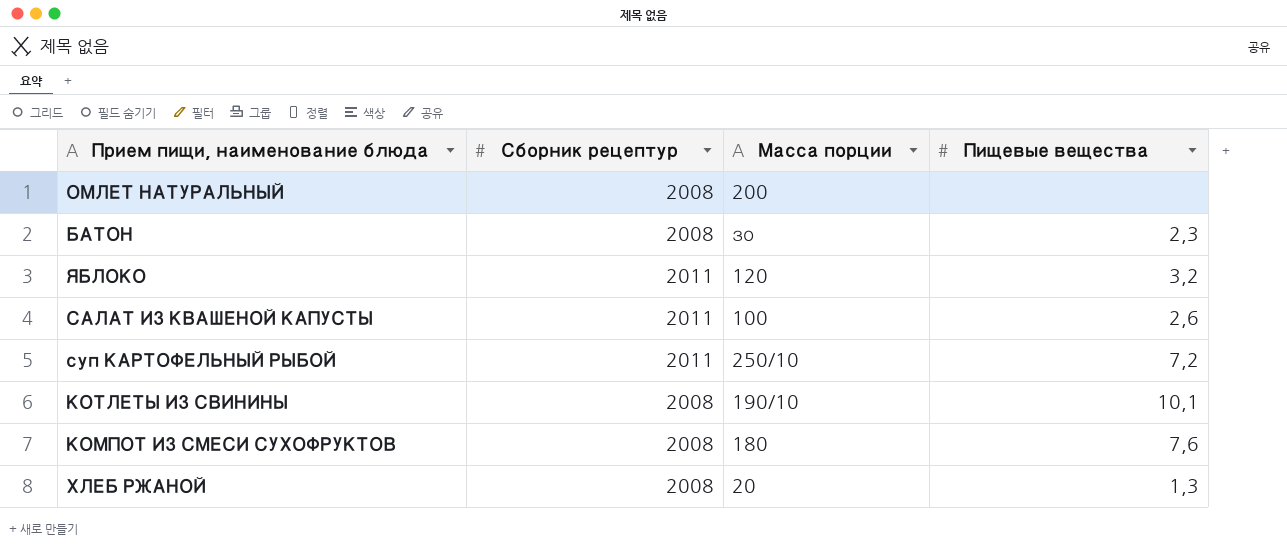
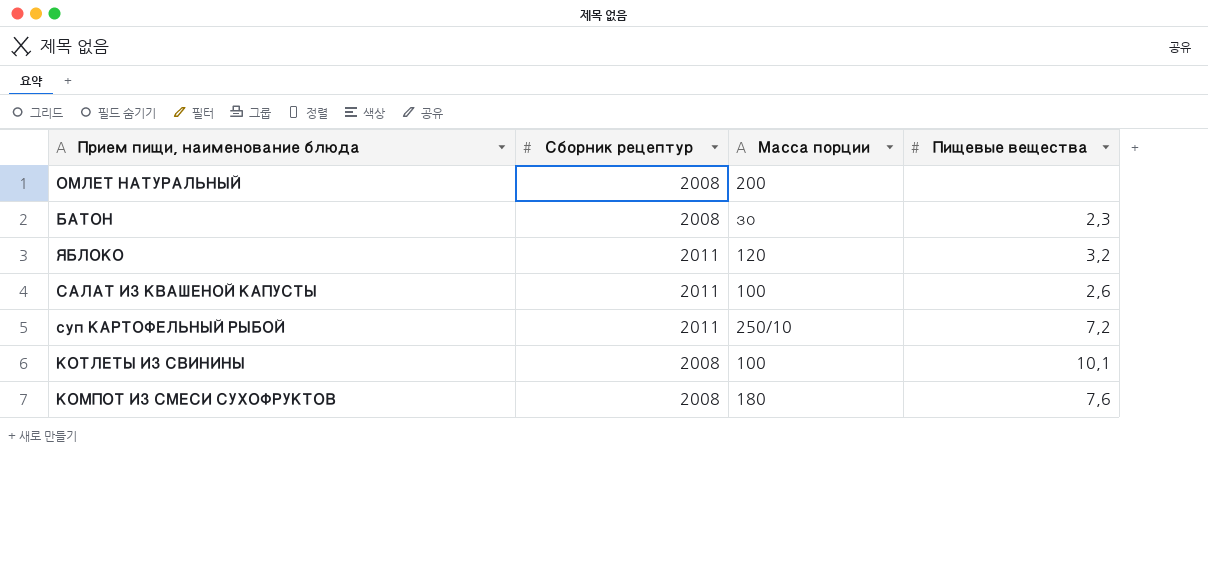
row ХЛЕБ РЖАНОЙ: 2008 | 20 | 1,3 -> none
КОТЛЕТЫ ИЗ СВИНИНЫ | Масса порции: 190/10 -> 100

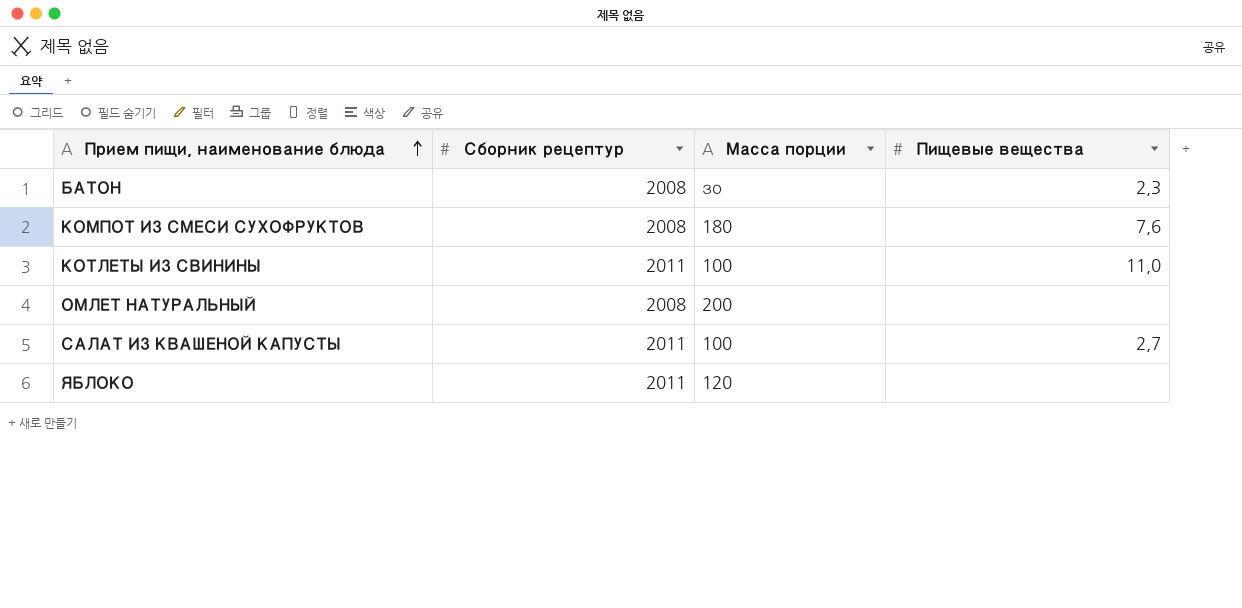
row order: none -> Прием пищи, наименование блюда ascending
row суп КАРТОФЕЛЬНЫЙ РЫБОЙ: 2011 | 250/10 | 7,2 -> none
КОТЛЕТЫ ИЗ СВИНИНЫ | Сборник рецептур: 2008 -> 2011
КОТЛЕТЫ ИЗ СВИНИНЫ | Пищевые вещества: 10,1 -> 11,0
САЛАТ ИЗ КВАШЕНОЙ КАПУСТЫ | Пищевые вещества: 2,6 -> 2,7
ЯБЛОКО | Пищевые вещества: 3,2 -> none

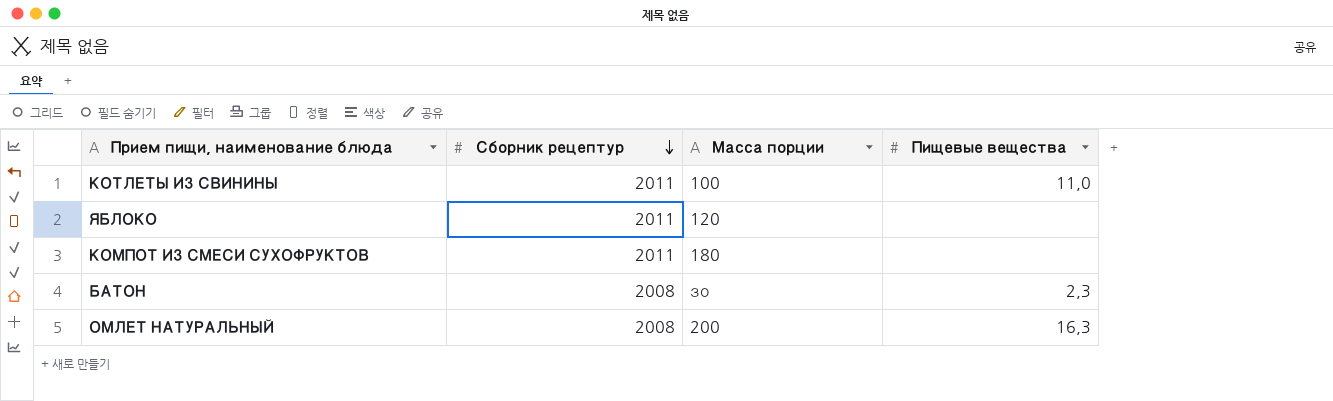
row order: Прием пищи, наименование блюда ascending -> Сборник рецептур descending
row САЛАТ ИЗ КВАШЕНОЙ КАПУСТЫ: 2011 | 100 | 2,7 -> none
КОМПОТ ИЗ СМЕСИ СУХОФРУКТОВ | Сборник рецептур: 2008 -> 2011
КОМПОТ ИЗ СМЕСИ СУХОФРУКТОВ | Пищевые вещества: 7,6 -> none
ОМЛЕТ НАТУРАЛЬНЫЙ | Пищевые вещества: none -> 16,3

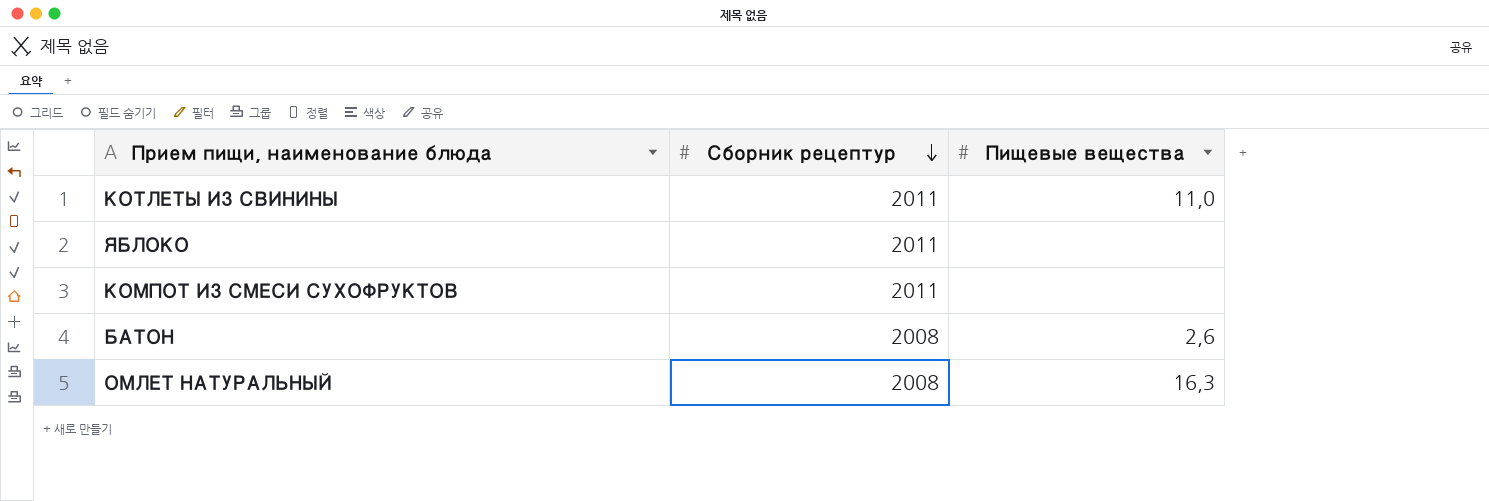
column Масса порции | position: 3 -> none
БАТОН | Пищевые вещества: 2,3 -> 2,6

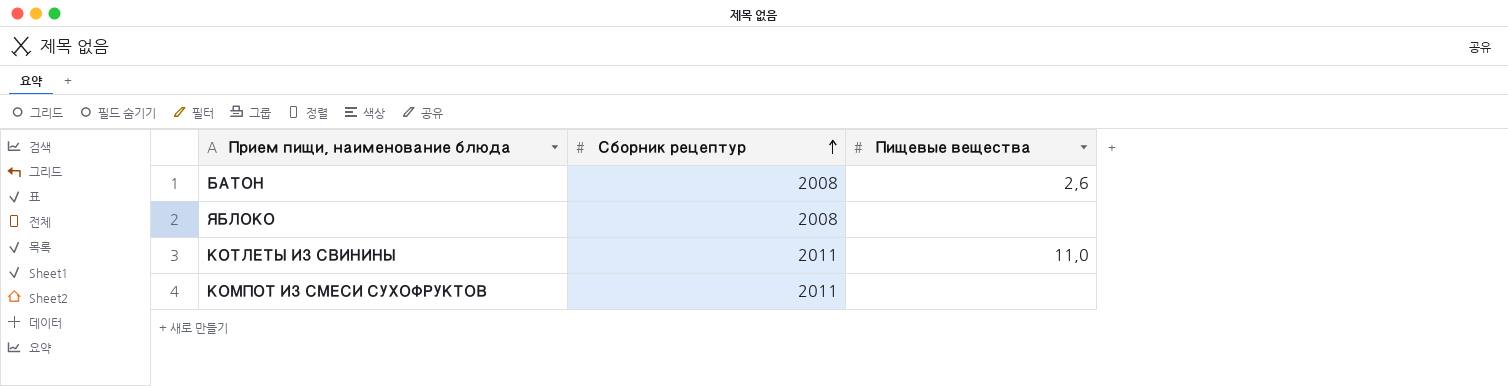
row order: Сборник рецептур descending -> Сборник рецептур ascending
row ОМЛЕТ НАТУРАЛЬНЫЙ: 2008 | 16,3 -> none
ЯБЛОКО | Сборник рецептур: 2011 -> 2008

